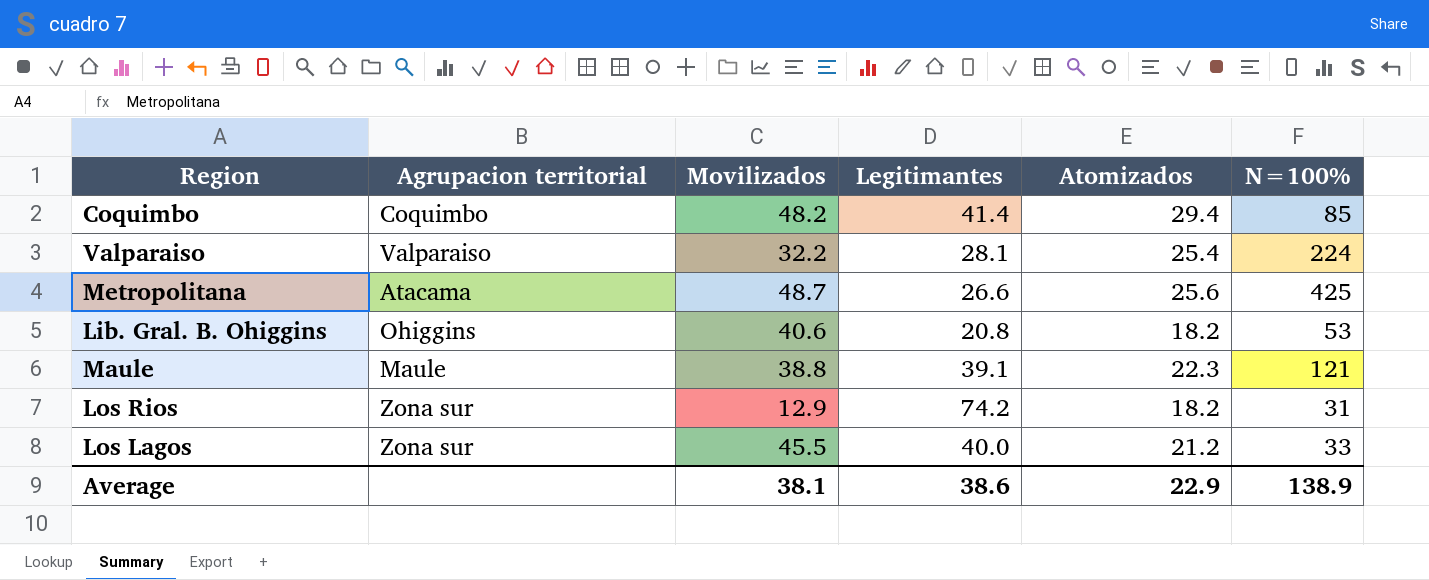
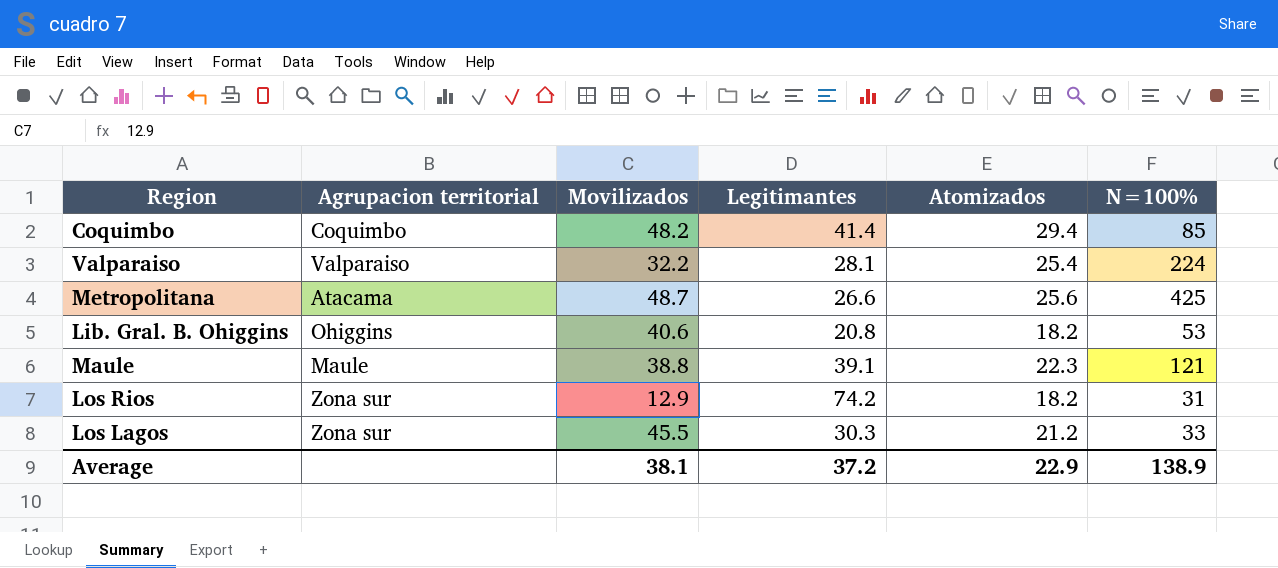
Los Lagos | Legitimantes: 40.0 -> 30.3
Average | Legitimantes: 38.6 -> 37.2

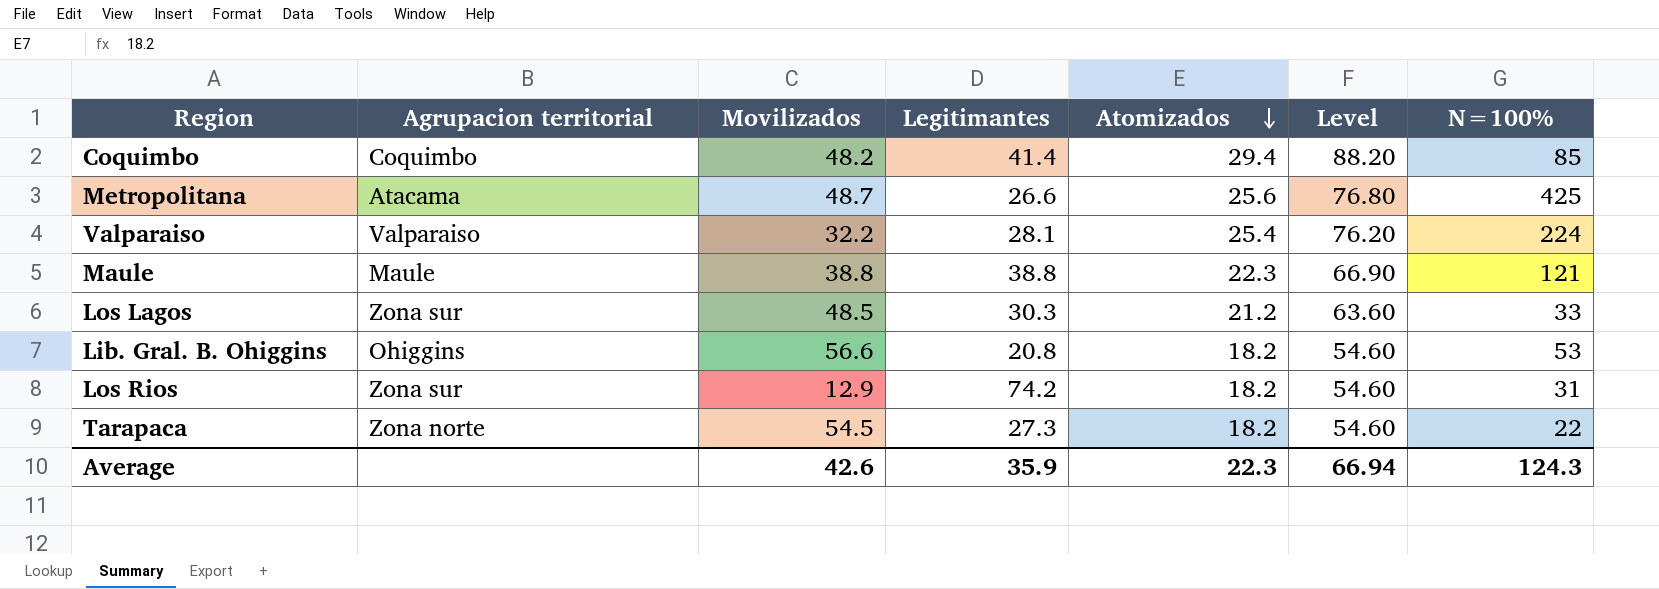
row order: none -> Atomizados descending
column Level | formula: none -> [Atomizados] * 3
Maule | Legitimantes: 39.1 -> 38.8
Los Lagos | Movilizados: 45.5 -> 48.5
Lib. Gral. B. Ohiggins | Movilizados: 40.6 -> 56.6
row Tarapaca: none -> Zona norte | 54.5 | 27.3 | 18.2 | 54.60 | 22
Average | Movilizados: 38.1 -> 42.6
Average | Legitimantes: 37.2 -> 35.9
Average | Atomizados: 22.9 -> 22.3
Average | N=100%: 138.9 -> 124.3

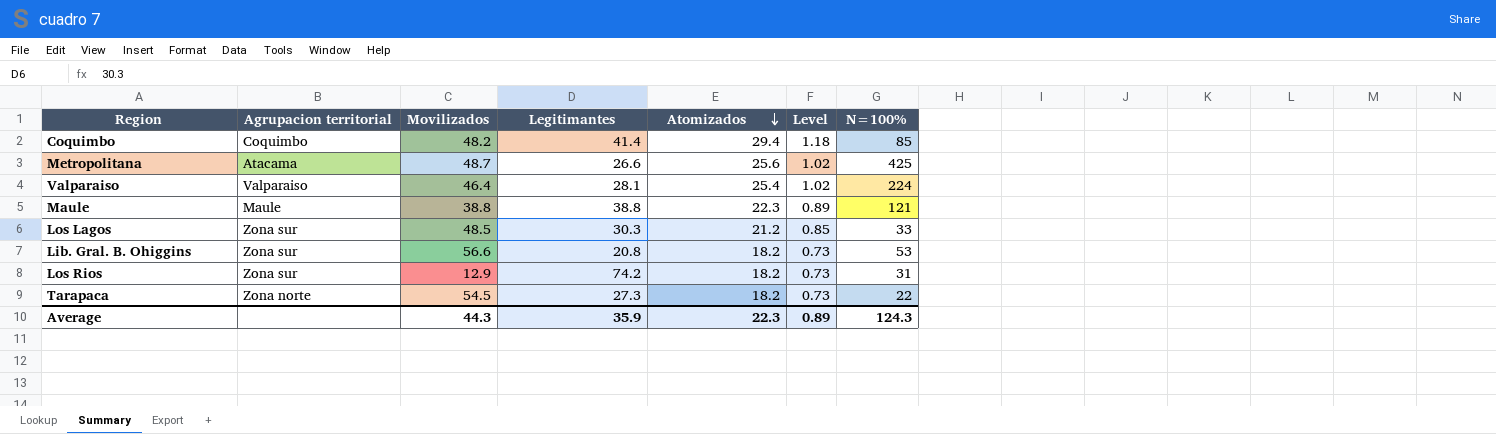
column Level | formula: [Atomizados] * 3 -> [Atomizados] * 0.04
Valparaiso | Movilizados: 32.2 -> 46.4
Lib. Gral. B. Ohiggins | Agrupacion territorial: Ohiggins -> Zona sur
Average | Movilizados: 42.6 -> 44.3
Average | Level: 66.94 -> 0.89

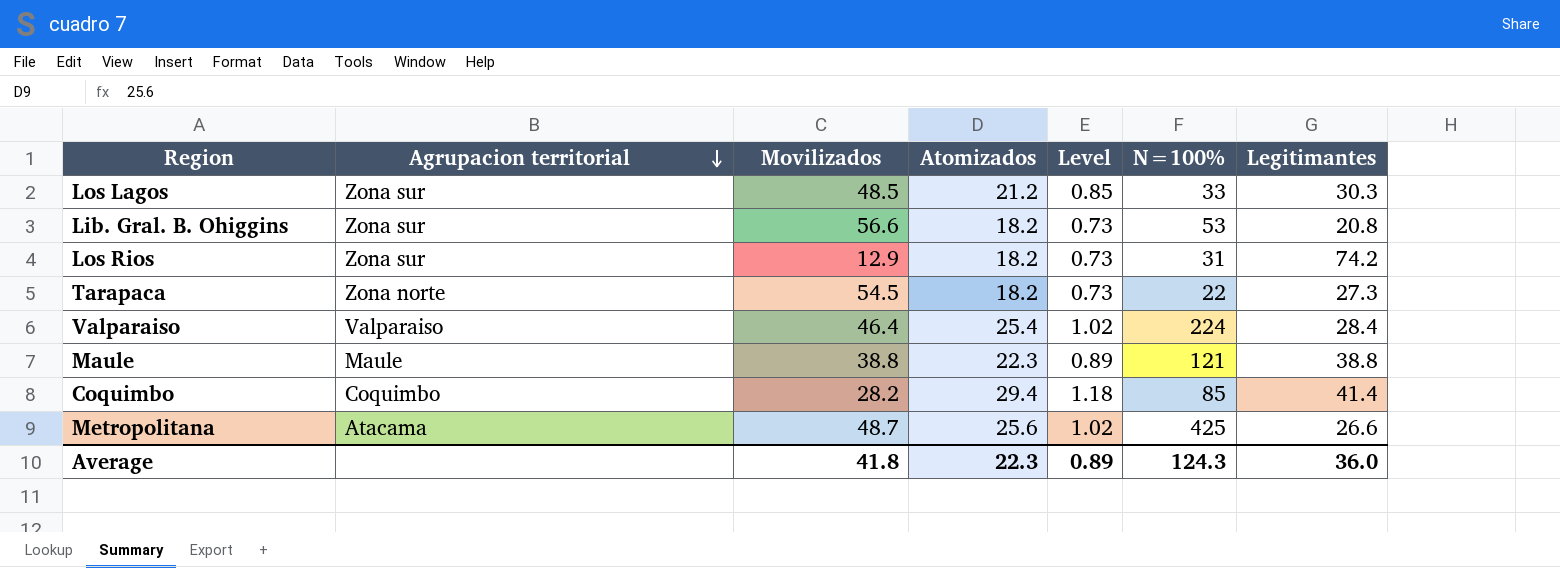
row order: Atomizados descending -> Agrupacion territorial descending
column Legitimantes | position: 4 -> 7
Valparaiso | Legitimantes: 28.1 -> 28.4
Coquimbo | Movilizados: 48.2 -> 28.2
Average | Movilizados: 44.3 -> 41.8
Average | Legitimantes: 35.9 -> 36.0

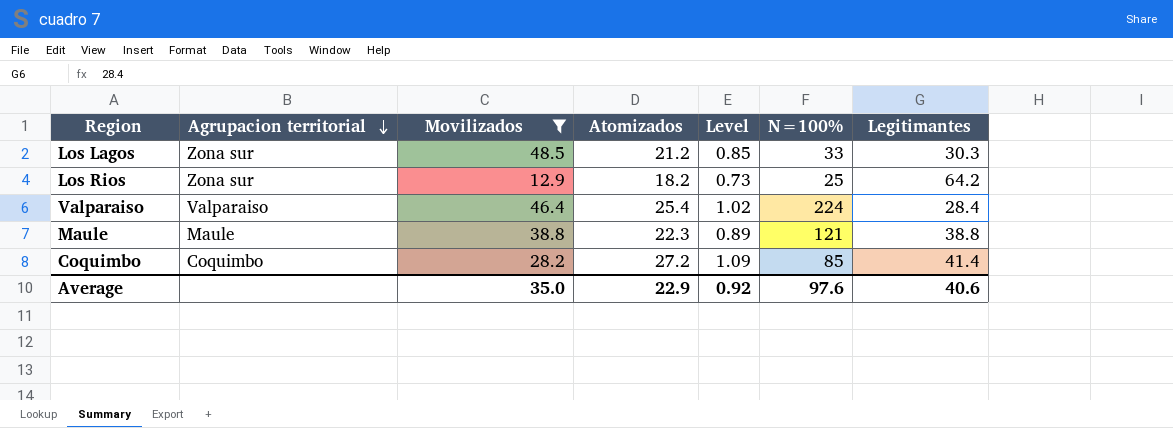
filter: none -> Movilizados <= 48.5
Los Rios | N=100%: 31 -> 25
Los Rios | Legitimantes: 74.2 -> 64.2
Coquimbo | Atomizados: 29.4 -> 27.2
Coquimbo | Level: 1.18 -> 1.09
Average | Movilizados: 41.8 -> 35.0
Average | Atomizados: 22.3 -> 22.9
Average | Level: 0.89 -> 0.92
Average | N=100%: 124.3 -> 97.6
Average | Legitimantes: 36.0 -> 40.6

